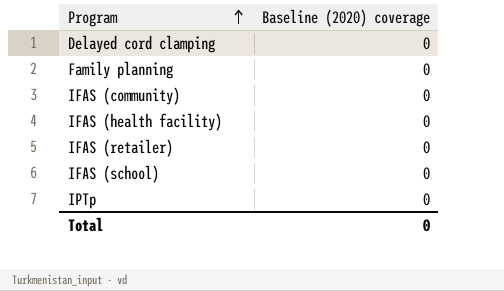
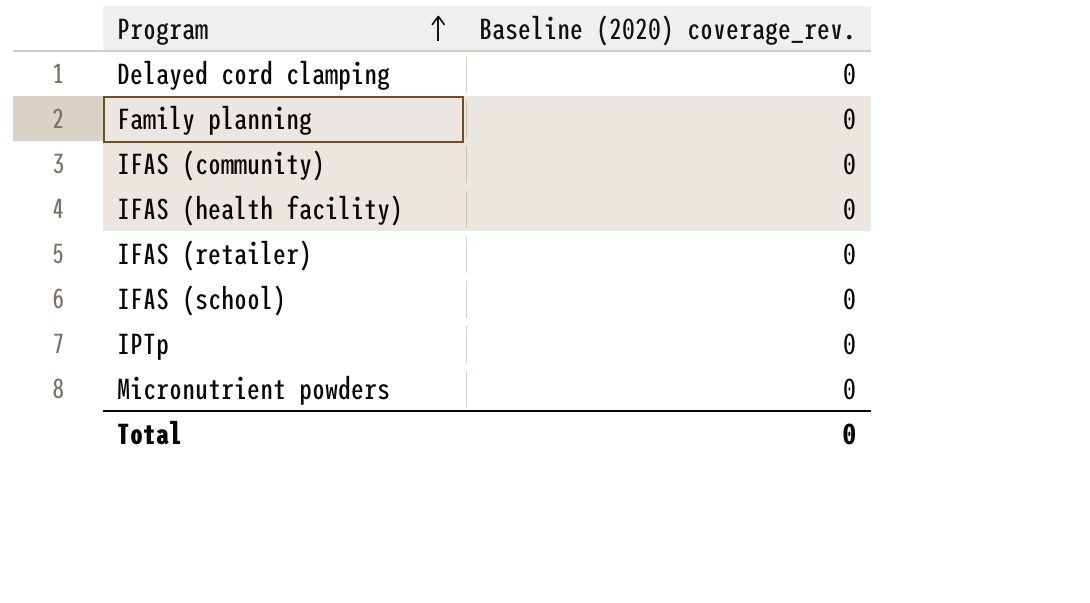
column name: Baseline (2020) coverage -> Baseline (2020) coverage_rev.
row Micronutrient powders: none -> 0

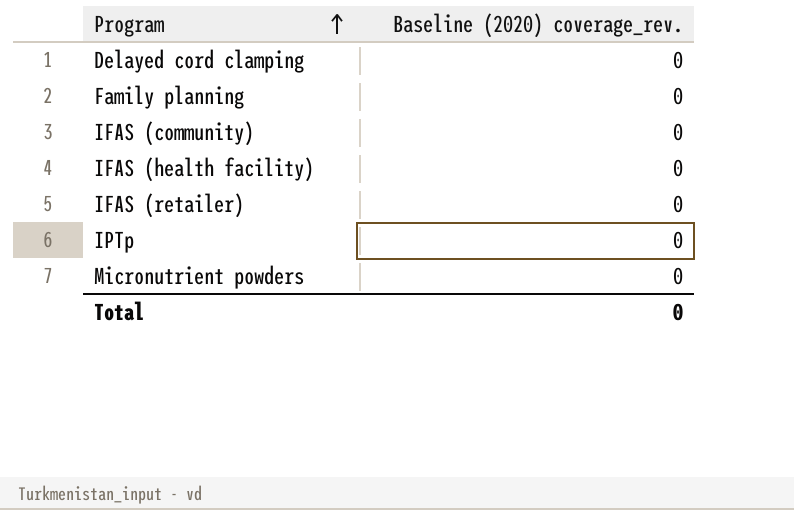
row IFAS (school): 0 -> none

